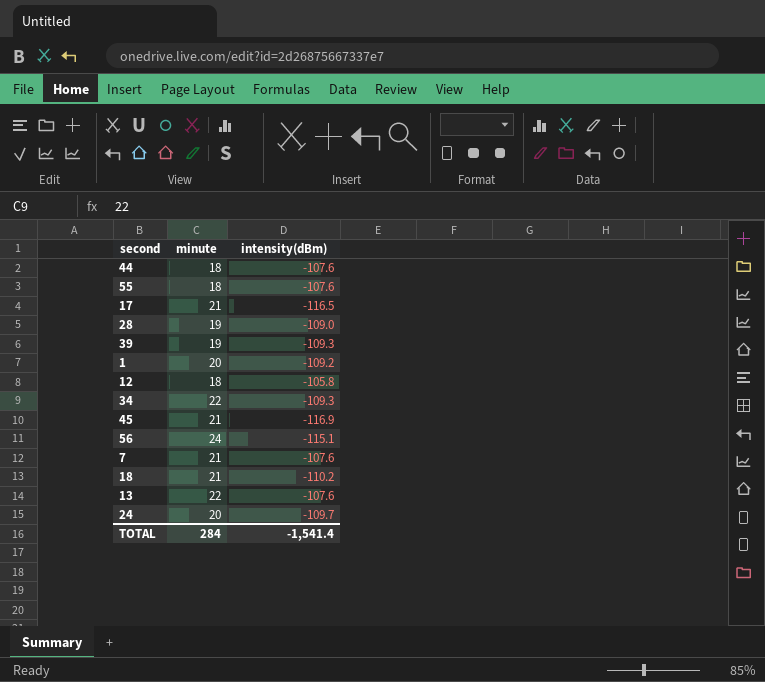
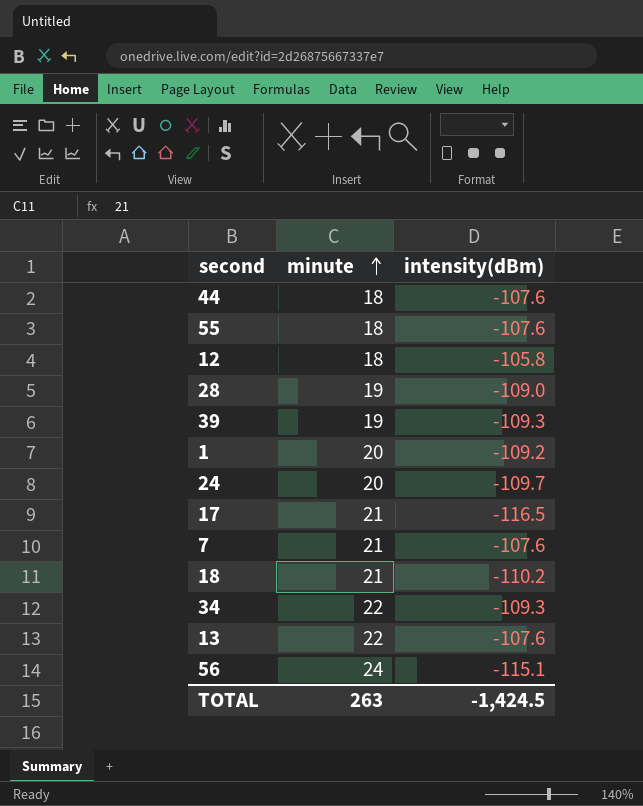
row order: none -> minute ascending
row 45: 21 | -116.9 -> none
TOTAL | minute: 284 -> 263
TOTAL | intensity(dBm): -1,541.4 -> -1,424.5

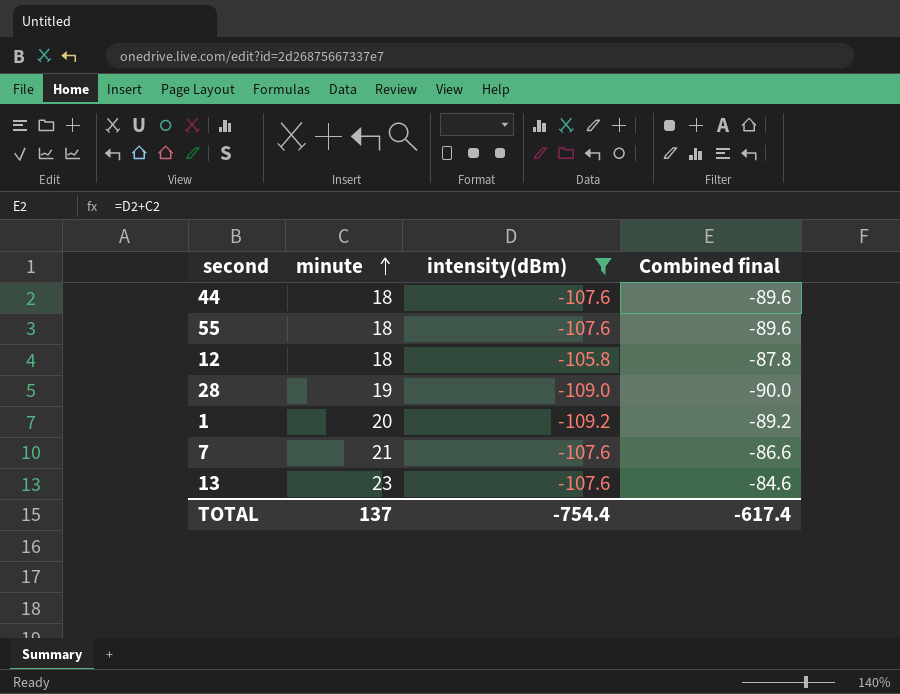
filter: none -> intensity(dBm) >= -109.2
column Combined final | formula: none -> [minute] + [intensity(dBm)]
13 | minute: 22 -> 23
TOTAL | minute: 263 -> 137
TOTAL | intensity(dBm): -1,424.5 -> -754.4

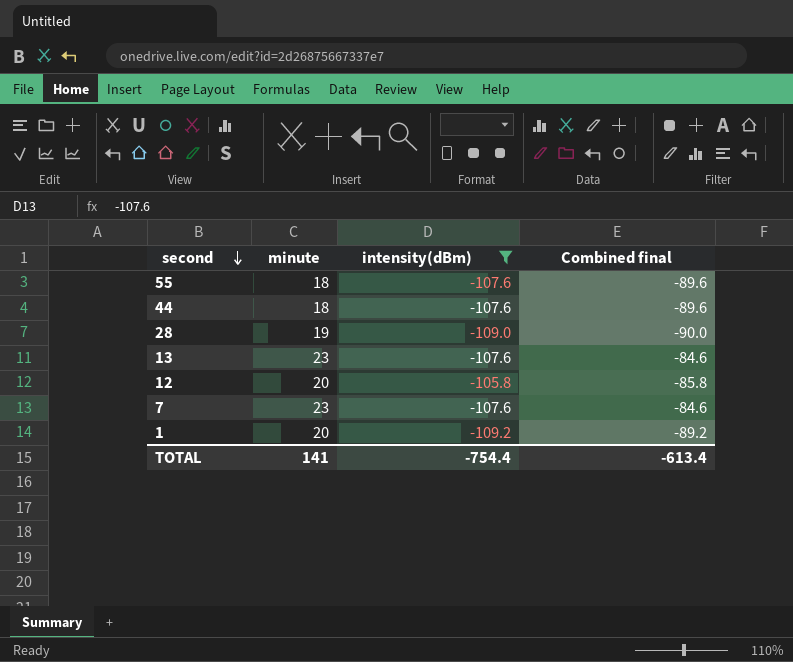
row order: minute ascending -> second descending
12 | minute: 18 -> 20
12 | Combined final: -87.8 -> -85.8
7 | minute: 21 -> 23
7 | Combined final: -86.6 -> -84.6
TOTAL | minute: 137 -> 141
TOTAL | Combined final: -617.4 -> -613.4

